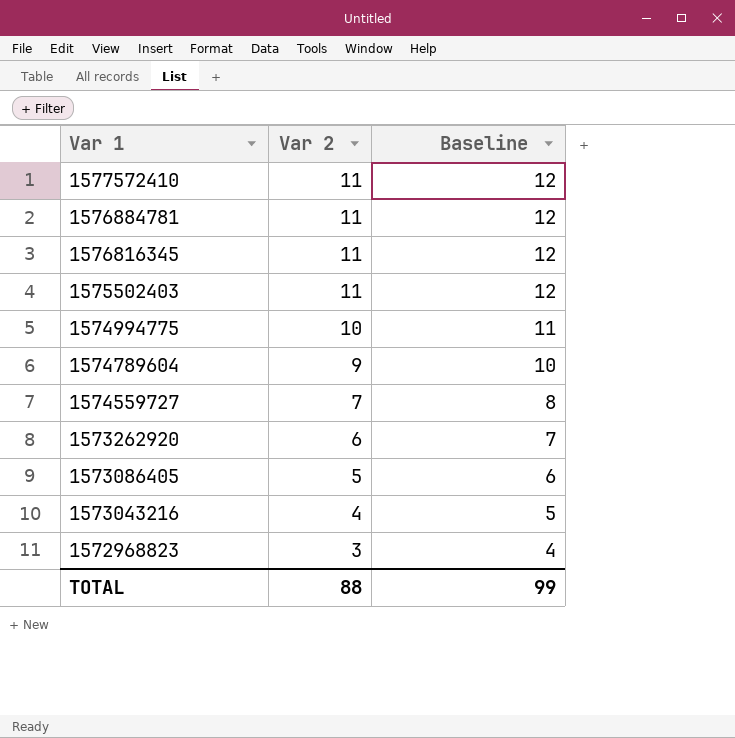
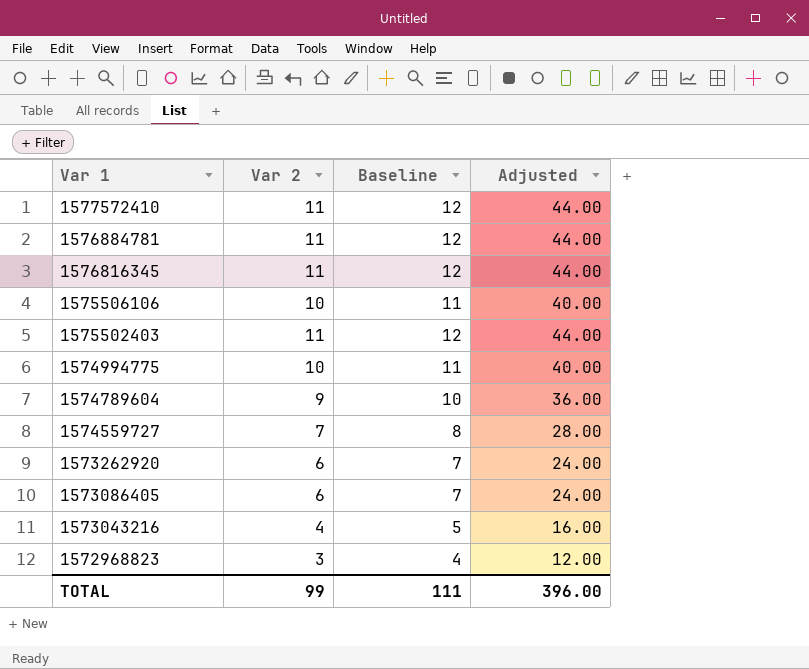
column Adjusted | formula: none -> [Var 2] * 4
row 1575506106: none -> 10 | 11 | 40.00
1573086405 | Var 2: 5 -> 6
1573086405 | Baseline: 6 -> 7
TOTAL | Var 2: 88 -> 99
TOTAL | Baseline: 99 -> 111

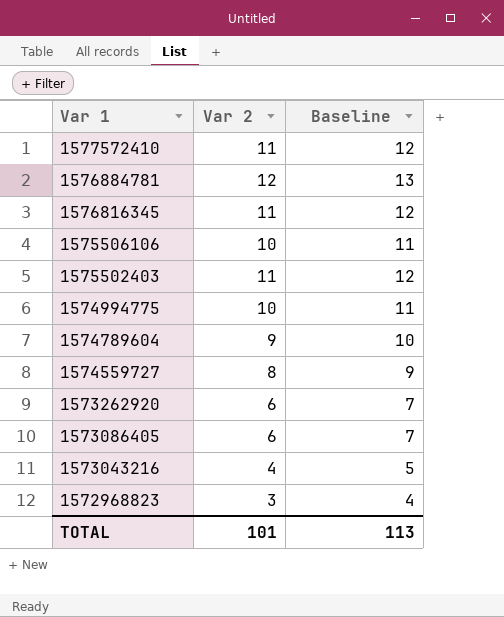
column Adjusted | formula: [Var 2] * 4 -> none
1576884781 | Var 2: 11 -> 12
1576884781 | Baseline: 12 -> 13
1574559727 | Var 2: 7 -> 8
1574559727 | Baseline: 8 -> 9
TOTAL | Var 2: 99 -> 101
TOTAL | Baseline: 111 -> 113

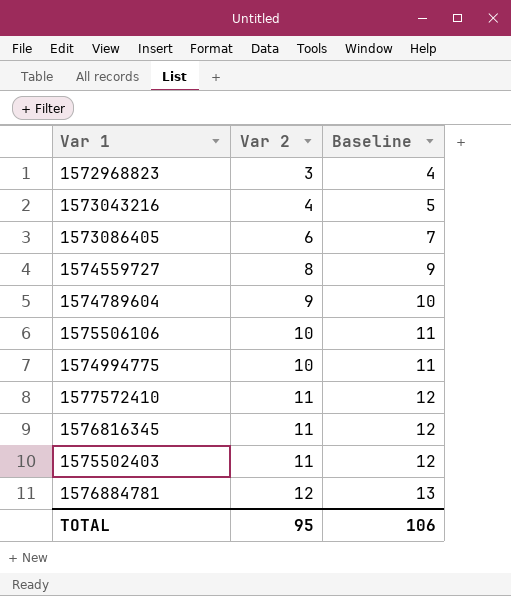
row order: Var 1 descending -> Var 2 ascending
row 1573262920: 6 | 7 -> none
TOTAL | Var 2: 101 -> 95
TOTAL | Baseline: 113 -> 106

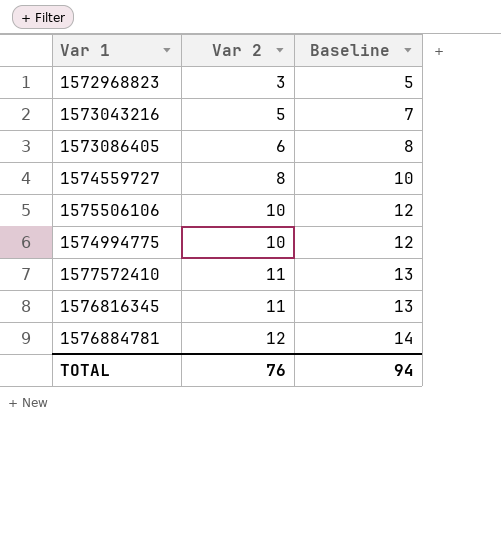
column Baseline | formula: [Var 2] + 1 -> [Var 2] + 2
row 1574789604: 9 | 10 -> none
row 1575502403: 11 | 12 -> none
1573043216 | Var 2: 4 -> 5
TOTAL | Var 2: 95 -> 76
TOTAL | Baseline: 106 -> 94

